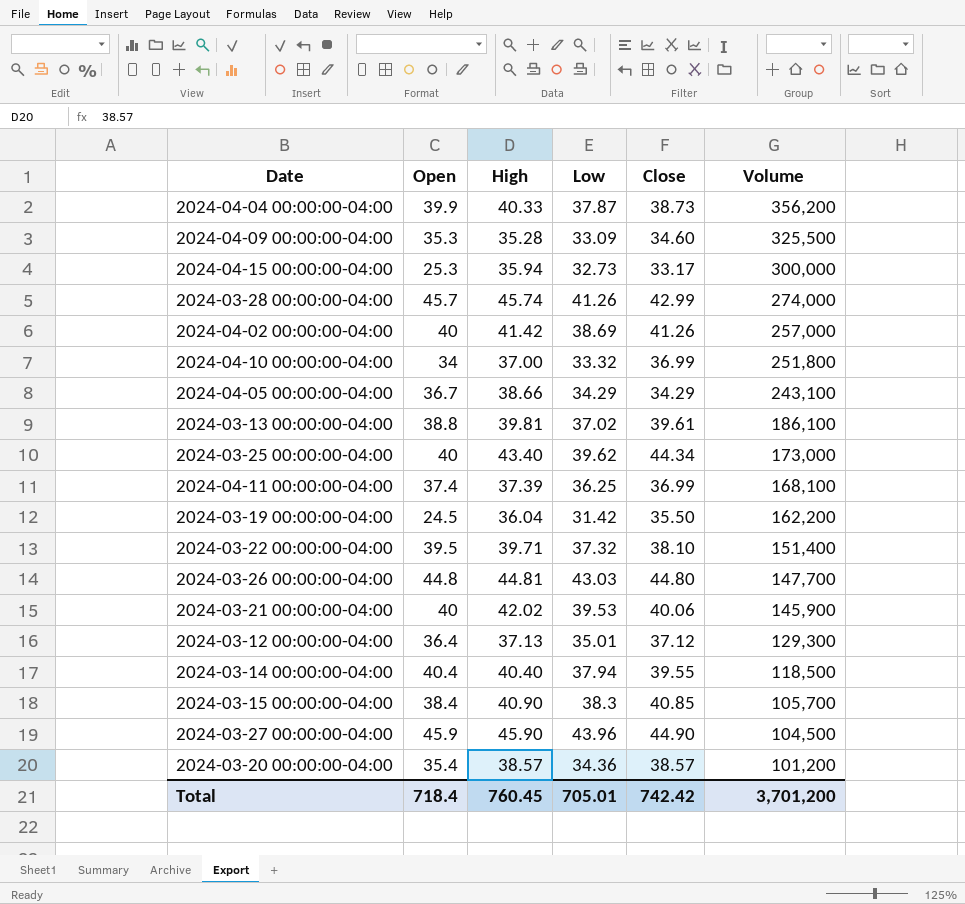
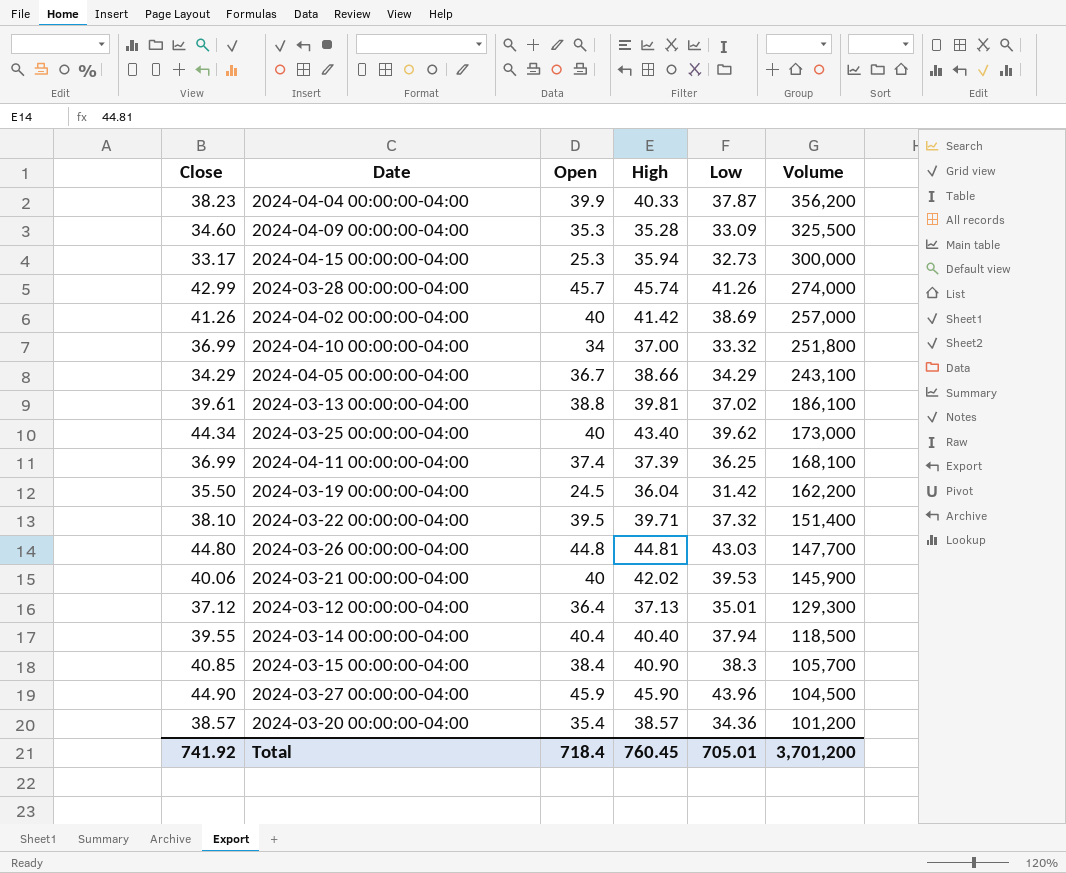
column Close | position: 5 -> 1
2024-04-04 00:00:00-04:00 | Close: 38.73 -> 38.23
Total | Close: 742.42 -> 741.92

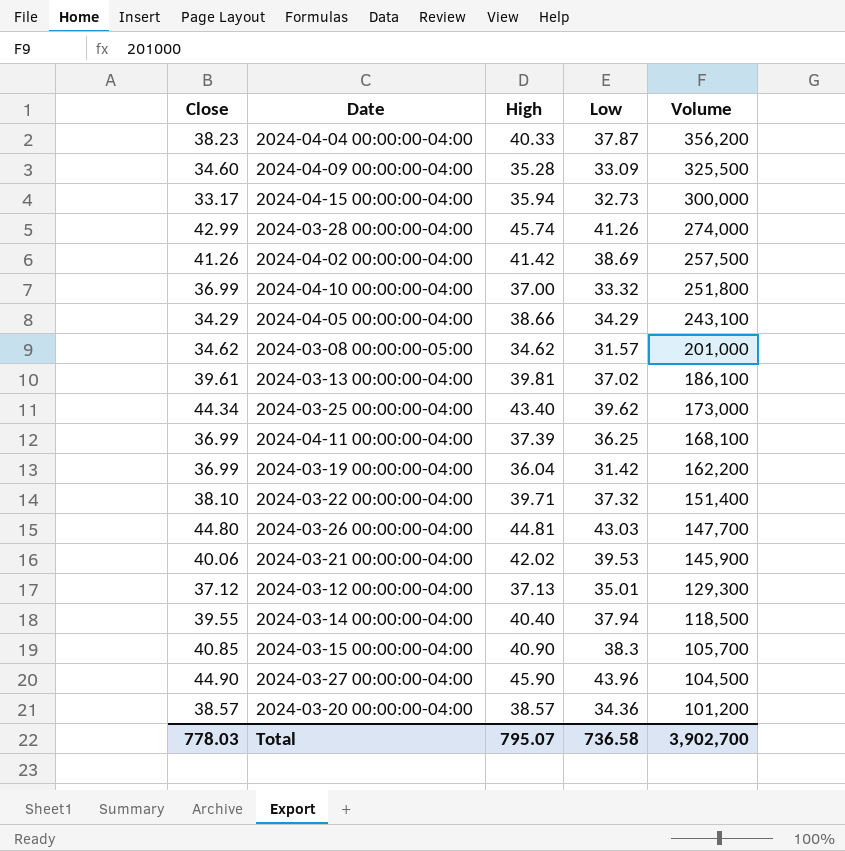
column Open | position: 3 -> none
2024-04-02 00:00:00-04:00 | Volume: 257,000 -> 257,500
row 2024-03-08 00:00:00-05:00: none -> 34.62 | 34.62 | 31.57 | 201,000
2024-03-19 00:00:00-04:00 | Close: 35.50 -> 36.99
Total | Close: 741.92 -> 778.03
Total | High: 760.45 -> 795.07
Total | Low: 705.01 -> 736.58
Total | Volume: 3,701,200 -> 3,902,700

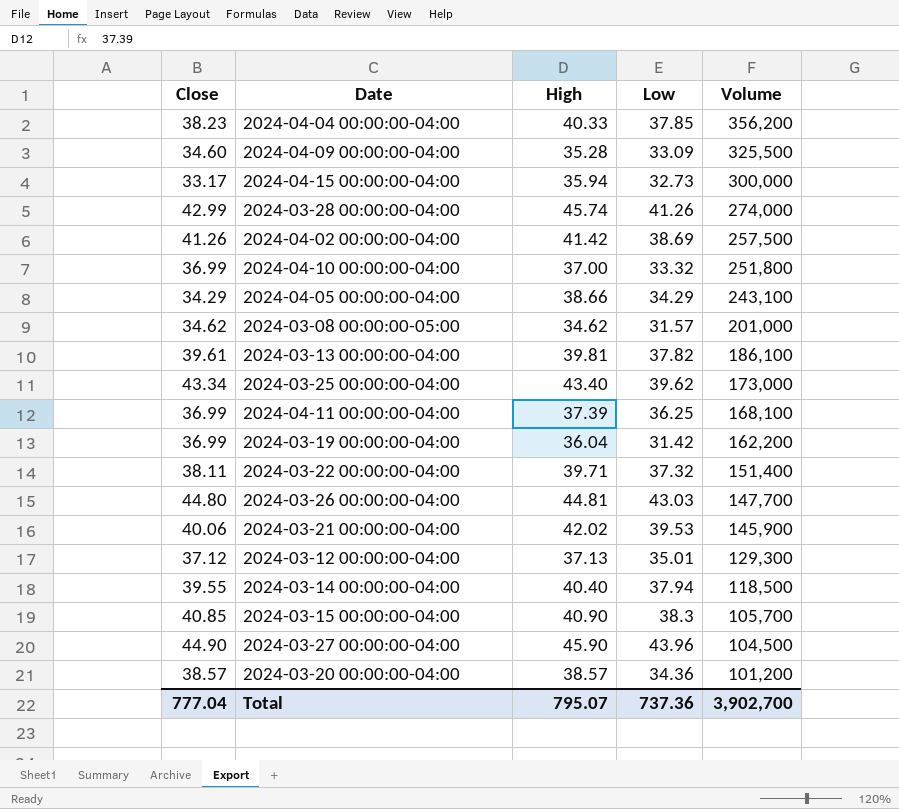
2024-04-04 00:00:00-04:00 | Low: 37.87 -> 37.85
2024-03-13 00:00:00-04:00 | Low: 37.02 -> 37.82
2024-03-25 00:00:00-04:00 | Close: 44.34 -> 43.34
2024-03-22 00:00:00-04:00 | Close: 38.10 -> 38.11
Total | Close: 778.03 -> 777.04
Total | Low: 736.58 -> 737.36

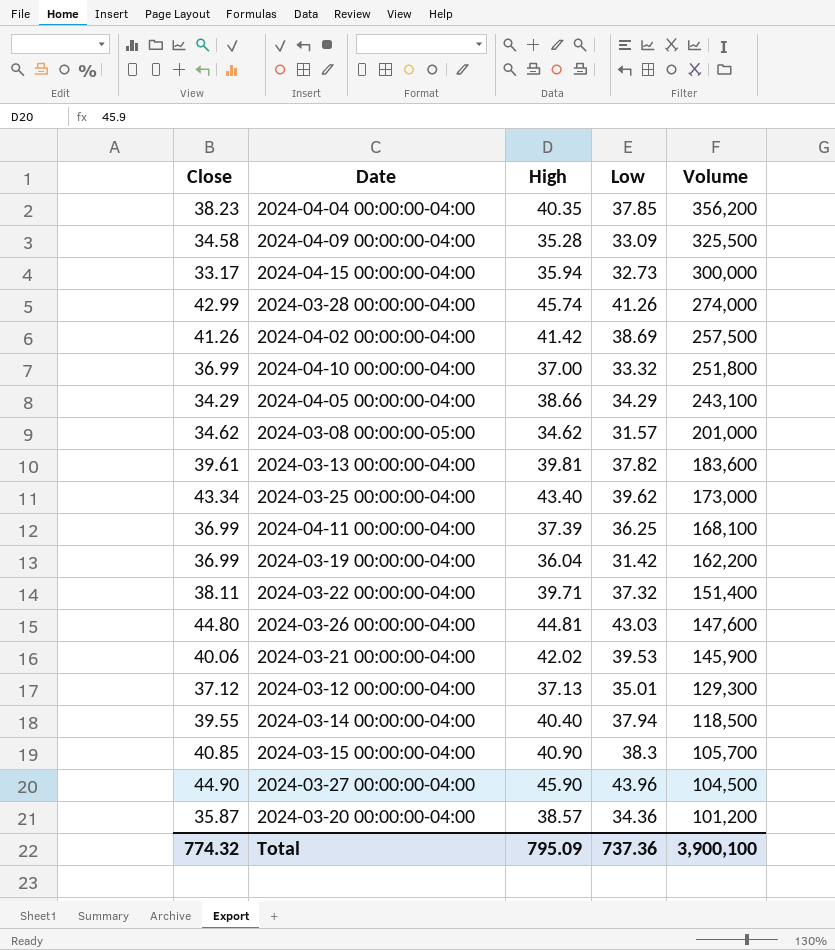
2024-04-04 00:00:00-04:00 | High: 40.33 -> 40.35
2024-04-09 00:00:00-04:00 | Close: 34.60 -> 34.58
2024-03-13 00:00:00-04:00 | Volume: 186,100 -> 183,600
2024-03-26 00:00:00-04:00 | Volume: 147,700 -> 147,600
2024-03-20 00:00:00-04:00 | Close: 38.57 -> 35.87
Total | Close: 777.04 -> 774.32
Total | High: 795.07 -> 795.09
Total | Volume: 3,902,700 -> 3,900,100

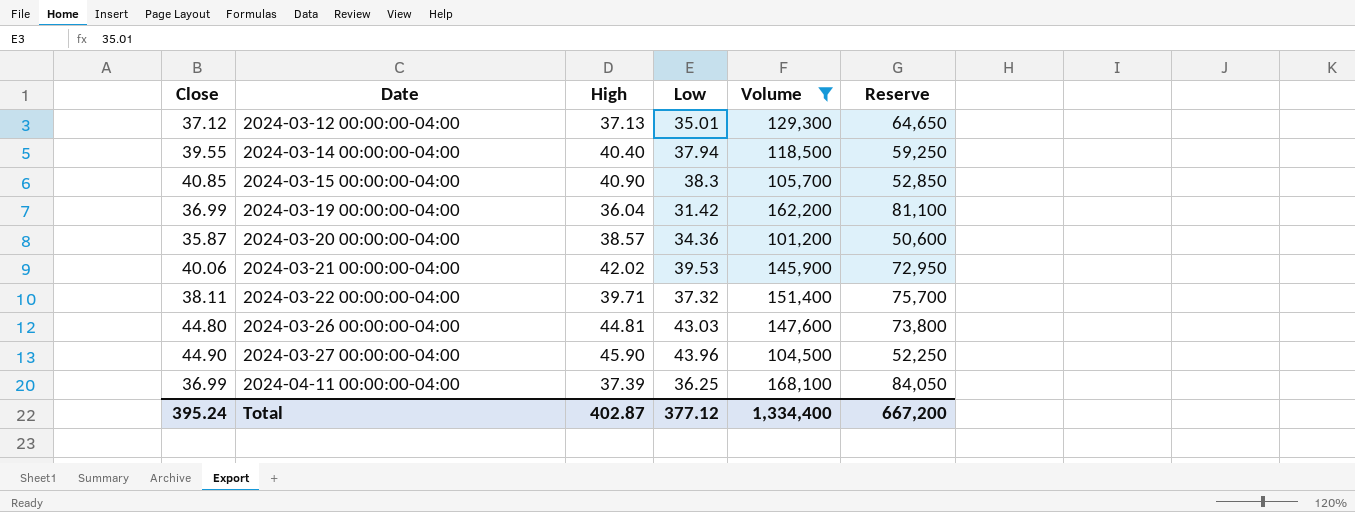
filter: none -> Volume <= 168,100
row order: Volume descending -> Date ascending
column Reserve | formula: none -> [Volume] * 0.5
Total | Close: 774.32 -> 395.24
Total | High: 795.09 -> 402.87
Total | Low: 737.36 -> 377.12
Total | Volume: 3,900,100 -> 1,334,400

